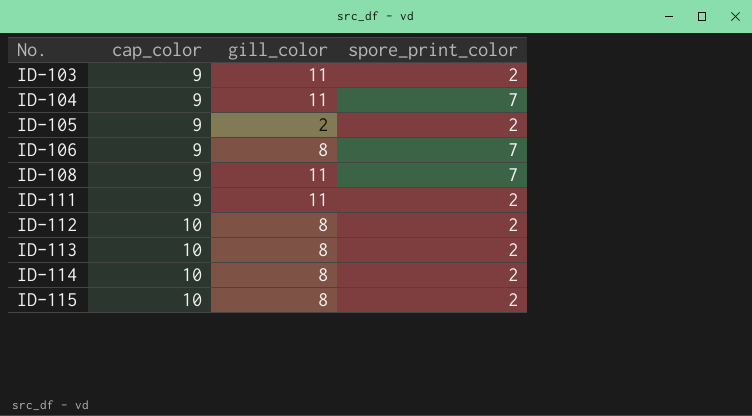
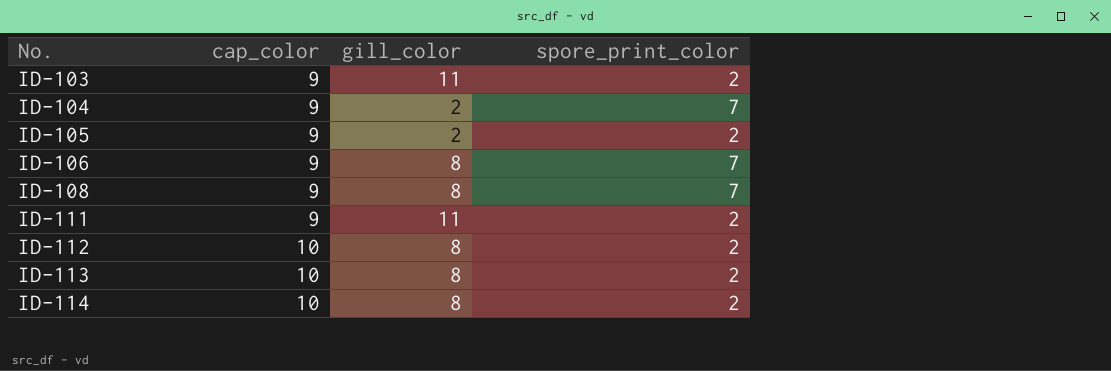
row ID-115: 10 | 8 | 2 -> none
ID-104 | gill_color: 11 -> 2
ID-108 | gill_color: 11 -> 8

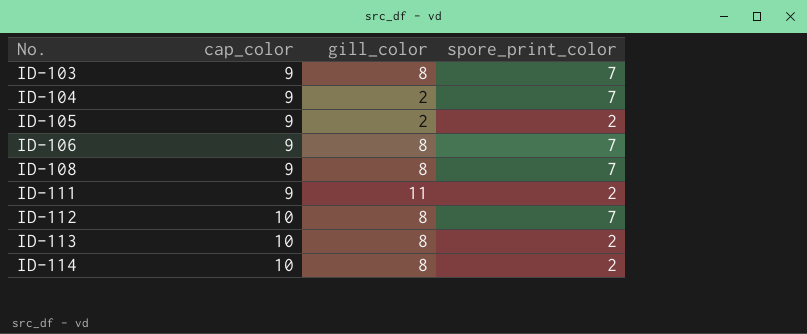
ID-103 | gill_color: 11 -> 8
ID-103 | spore_print_color: 2 -> 7
ID-112 | spore_print_color: 2 -> 7

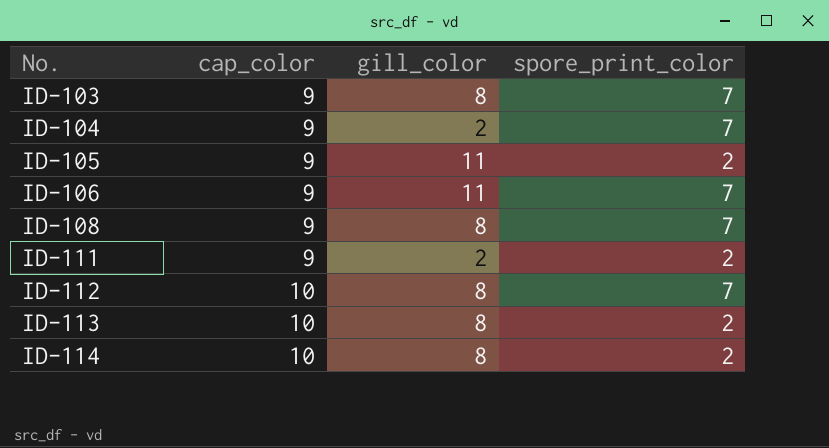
ID-105 | gill_color: 2 -> 11
ID-106 | gill_color: 8 -> 11
ID-111 | gill_color: 11 -> 2

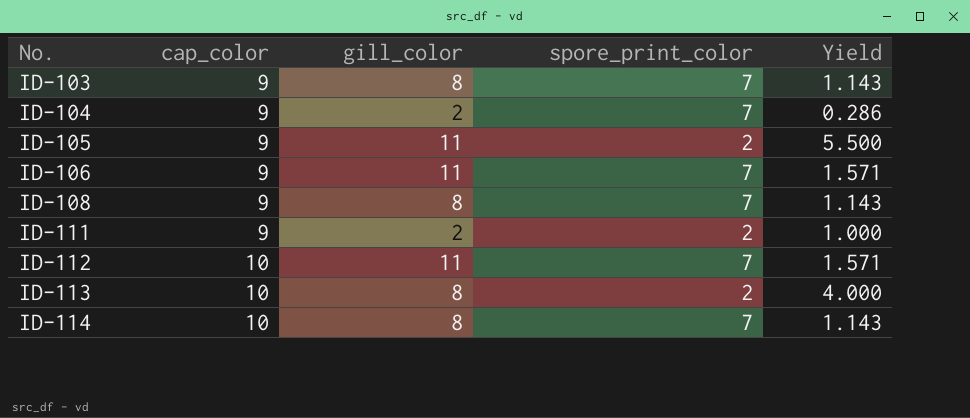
column Yield | formula: none -> [gill_color] / [spore_print_color]
ID-112 | gill_color: 8 -> 11
ID-114 | spore_print_color: 2 -> 7

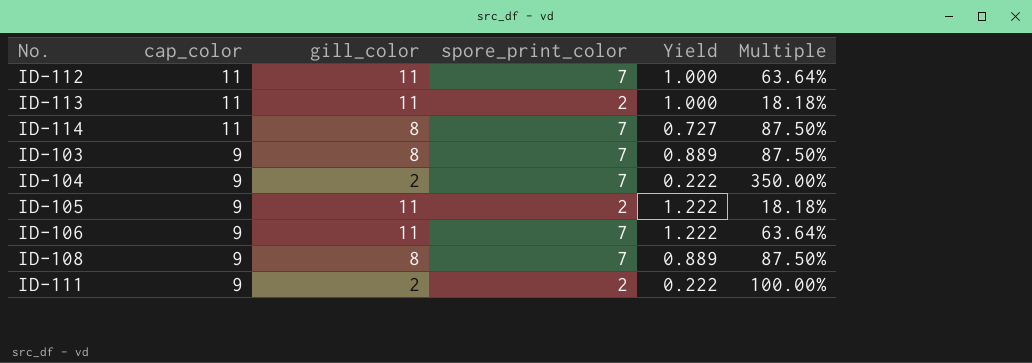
row order: No. ascending -> cap_color descending
column Yield | formula: [gill_color] / [spore_print_color] -> [gill_color] / [cap_color]
column Multiple | formula: none -> [spore_print_color] / [gill_color]
ID-112 | cap_color: 10 -> 11
ID-113 | cap_color: 10 -> 11
ID-113 | gill_color: 8 -> 11
ID-114 | cap_color: 10 -> 11

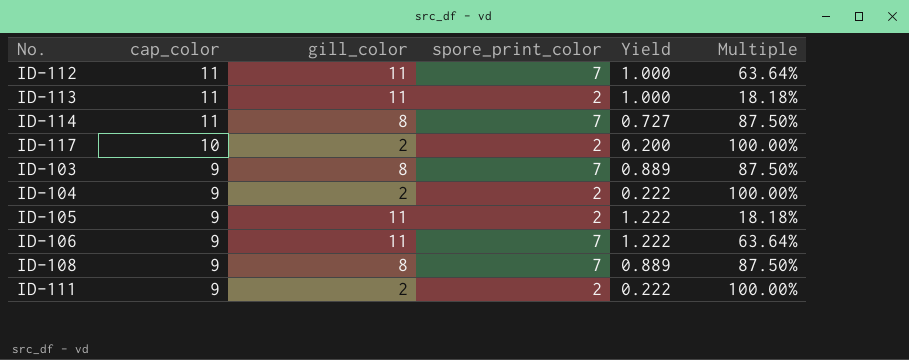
row ID-117: none -> 10 | 2 | 2 | 0.200 | 100.00%
ID-104 | spore_print_color: 7 -> 2
ID-104 | Multiple: 350.00% -> 100.00%

